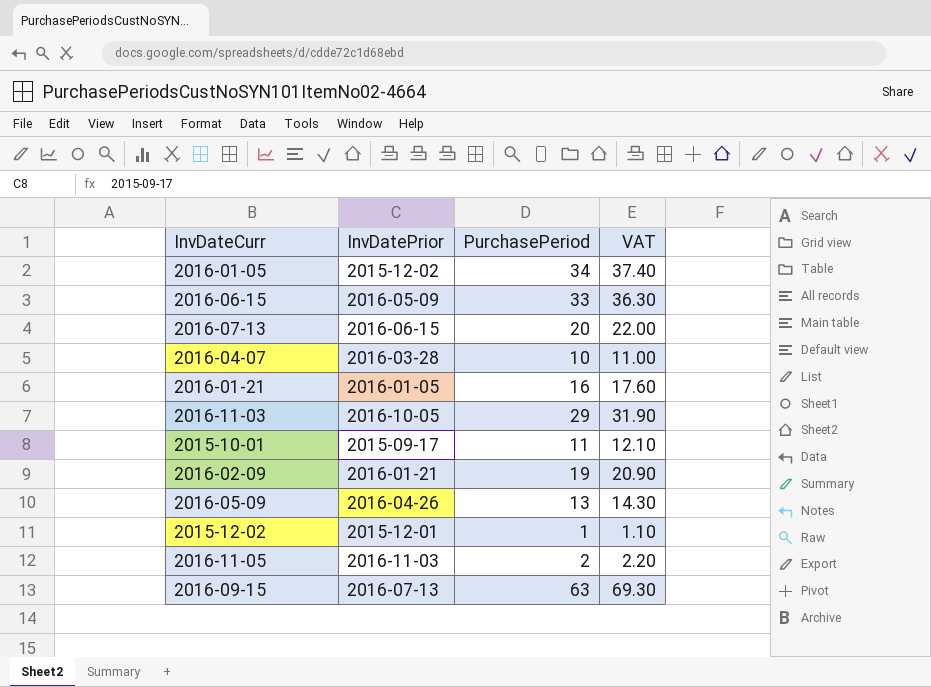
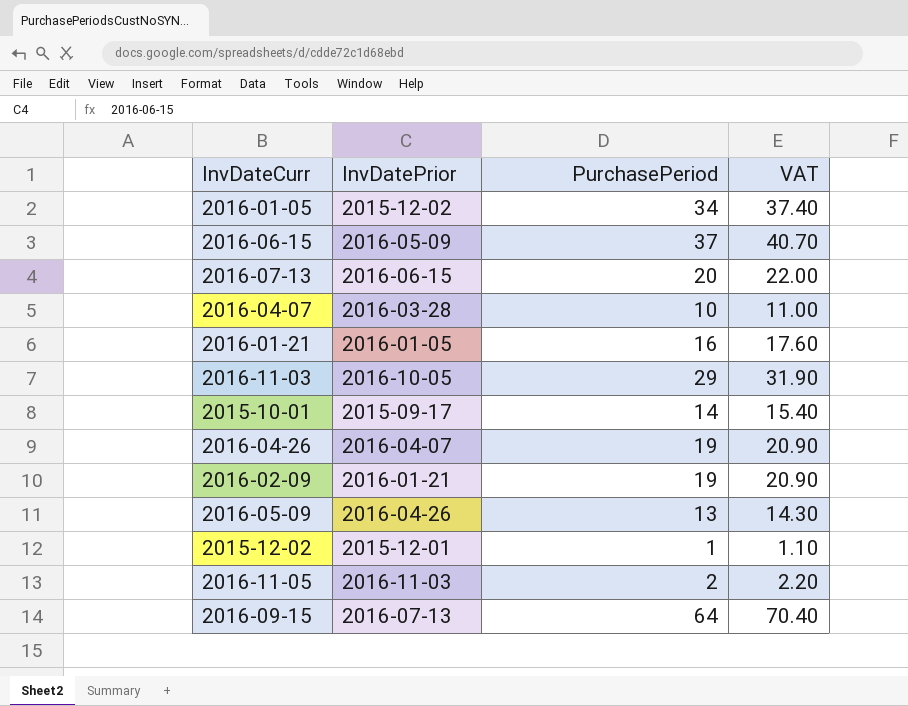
2016-06-15 | PurchasePeriod: 33 -> 37
2016-06-15 | VAT: 36.30 -> 40.70
2015-10-01 | PurchasePeriod: 11 -> 14
2015-10-01 | VAT: 12.10 -> 15.40
row 2016-04-26: none -> 2016-04-07 | 19 | 20.90
2016-09-15 | PurchasePeriod: 63 -> 64
2016-09-15 | VAT: 69.30 -> 70.40

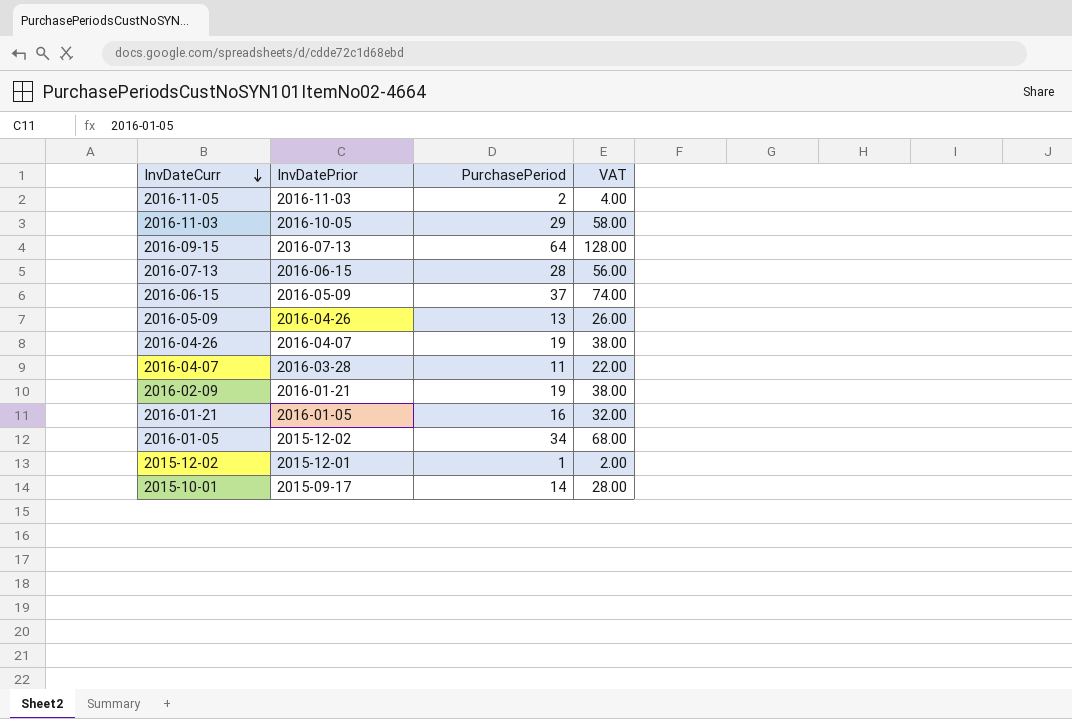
row order: none -> InvDateCurr descending
column VAT | formula: [PurchasePeriod] * 1.1 -> [PurchasePeriod] * 2
2016-07-13 | PurchasePeriod: 20 -> 28
2016-04-07 | PurchasePeriod: 10 -> 11

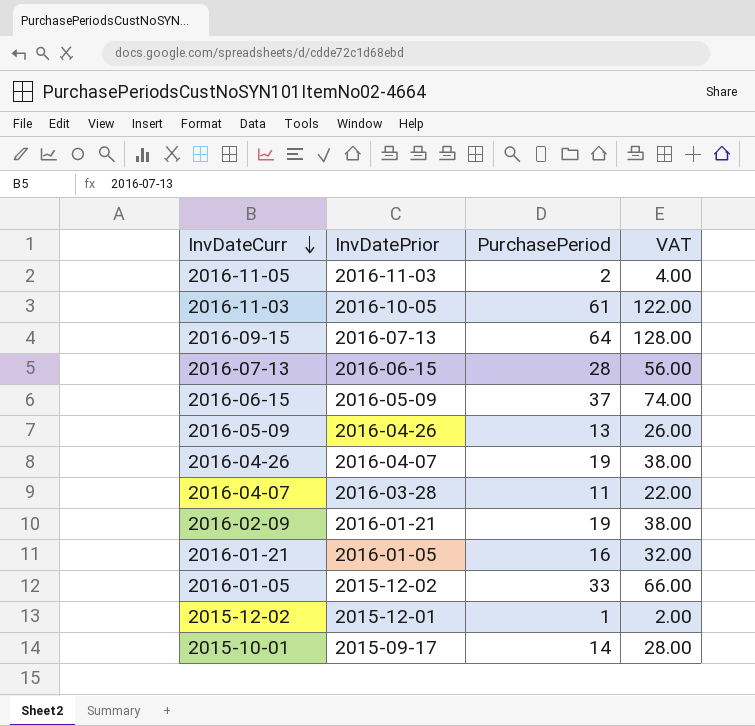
2016-11-03 | PurchasePeriod: 29 -> 61
2016-11-03 | VAT: 58.00 -> 122.00
2016-01-05 | PurchasePeriod: 34 -> 33
2016-01-05 | VAT: 68.00 -> 66.00

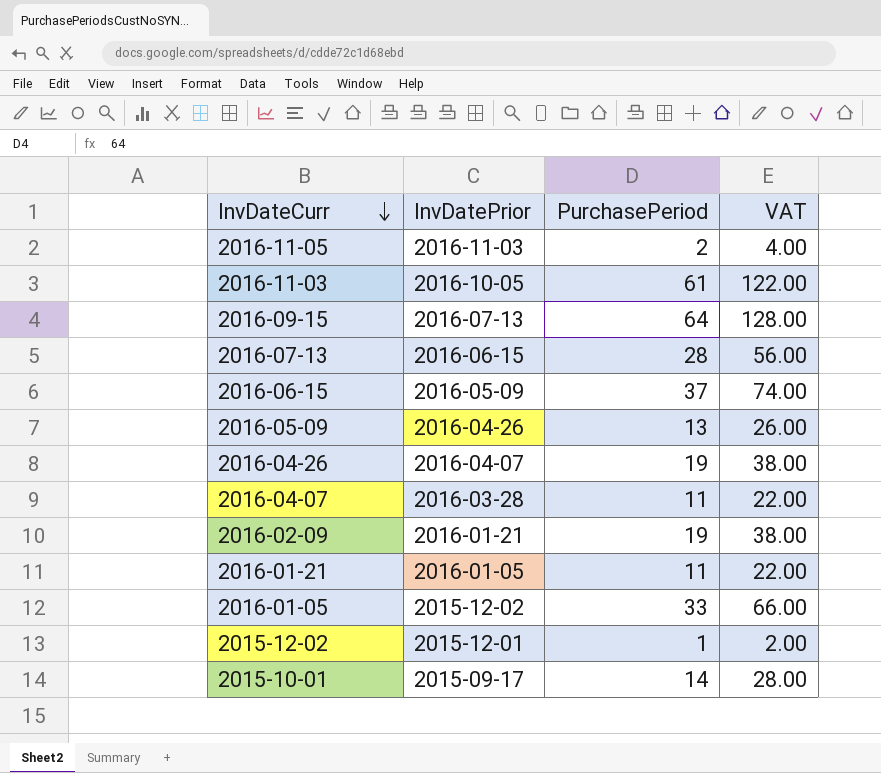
2016-01-21 | PurchasePeriod: 16 -> 11
2016-01-21 | VAT: 32.00 -> 22.00

